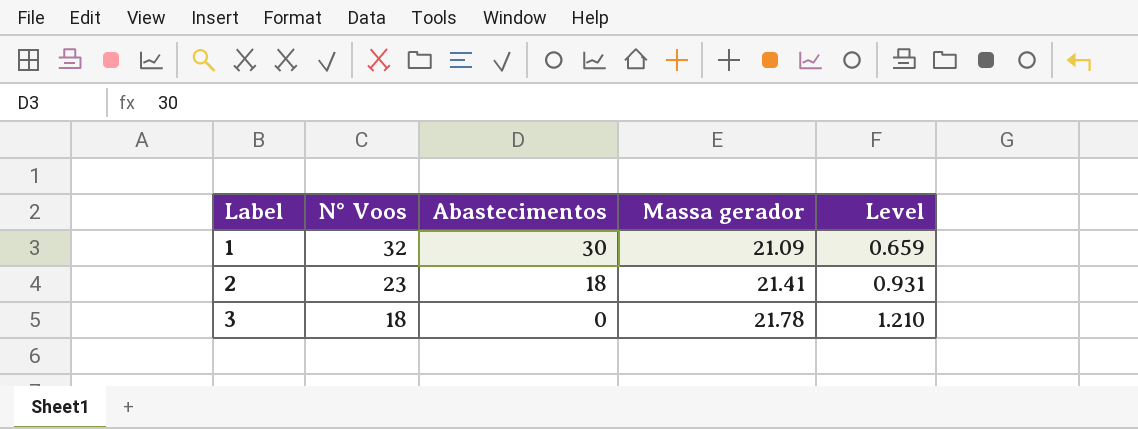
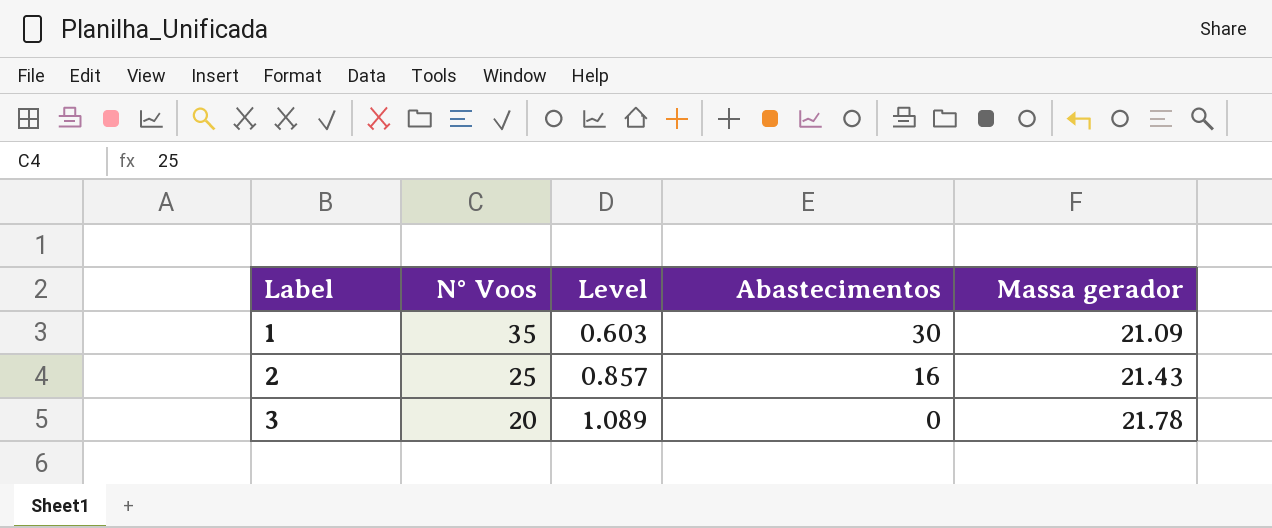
column Level | position: 5 -> 3
1 | N° Voos: 32 -> 35
1 | Level: 0.659 -> 0.603
2 | N° Voos: 23 -> 25
2 | Level: 0.931 -> 0.857
2 | Abastecimentos: 18 -> 16
2 | Massa gerador: 21.41 -> 21.43
3 | N° Voos: 18 -> 20
3 | Level: 1.210 -> 1.089

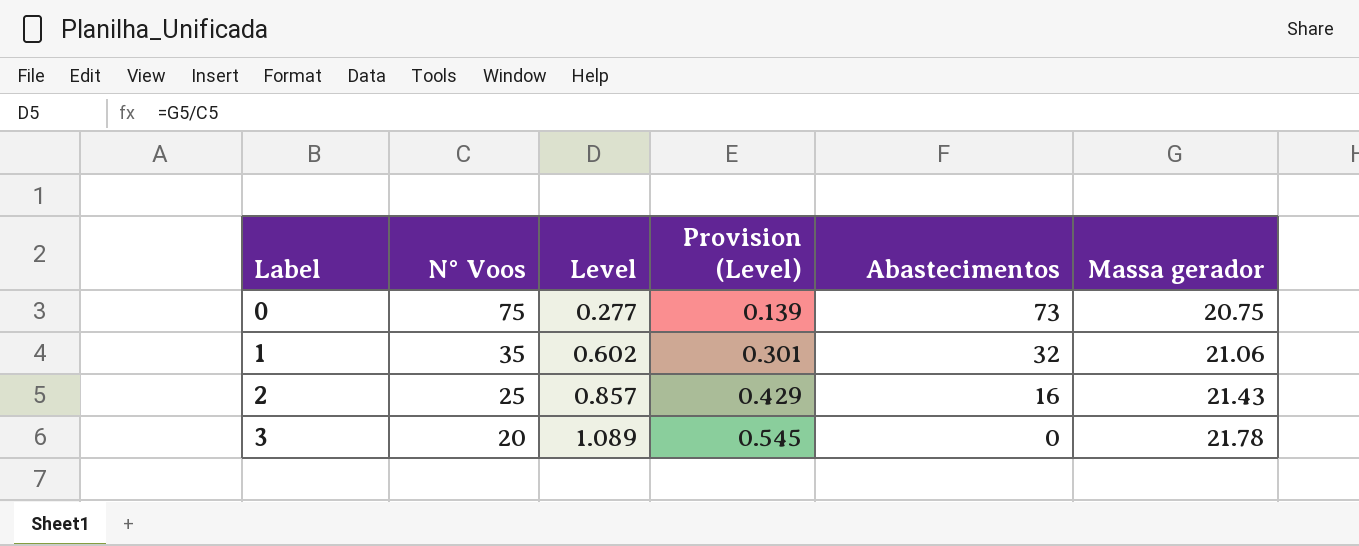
column Provision (Level) | formula: none -> [Level] * 0.5
row 0: none -> 75 | 0.277 | 0.139 | 73 | 20.75
1 | Level: 0.603 -> 0.602
1 | Abastecimentos: 30 -> 32
1 | Massa gerador: 21.09 -> 21.06

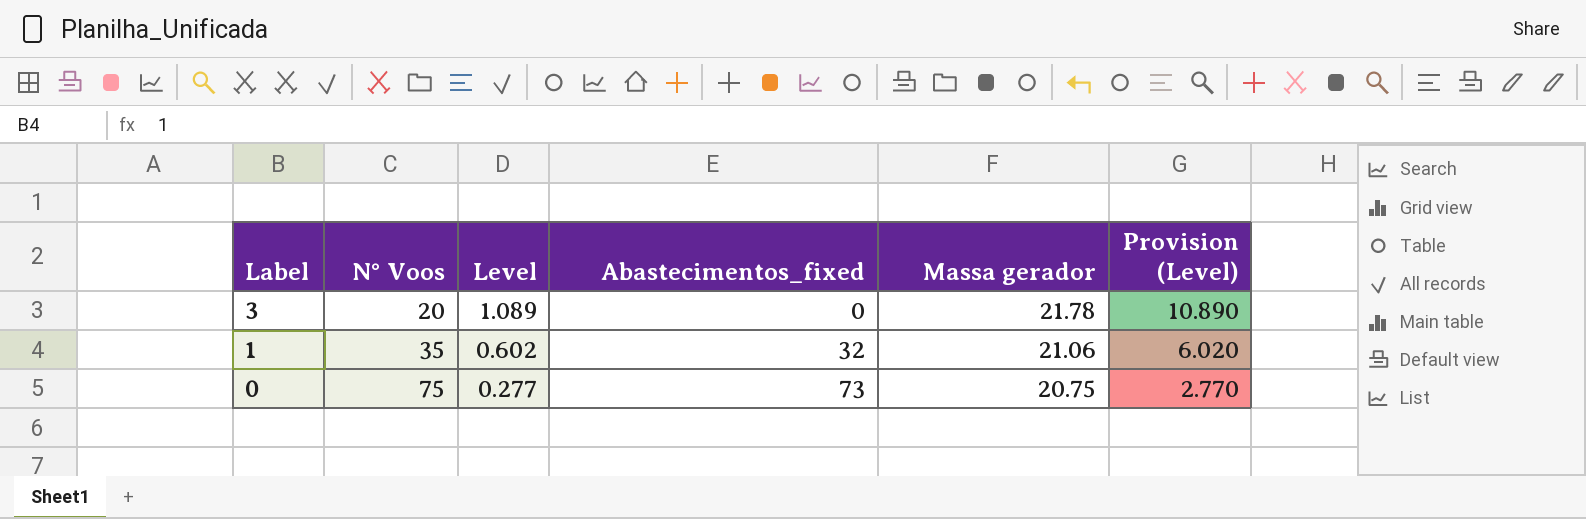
row order: Label ascending -> Label descending
column name: Abastecimentos -> Abastecimentos_fixed
column Provision (Level) | formula: [Level] * 0.5 -> [Level] * 10
column Provision (Level) | position: 4 -> 6
row 2: 25 | 0.857 | 0.429 | 16 | 21.43 -> none

